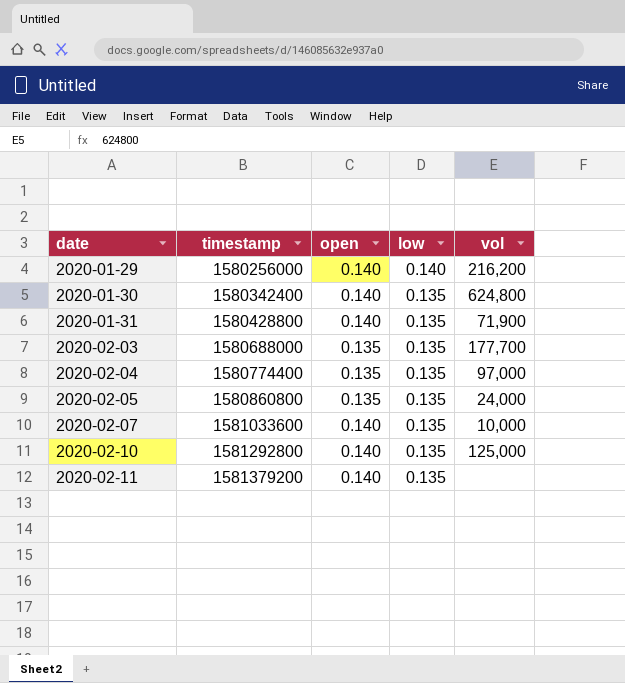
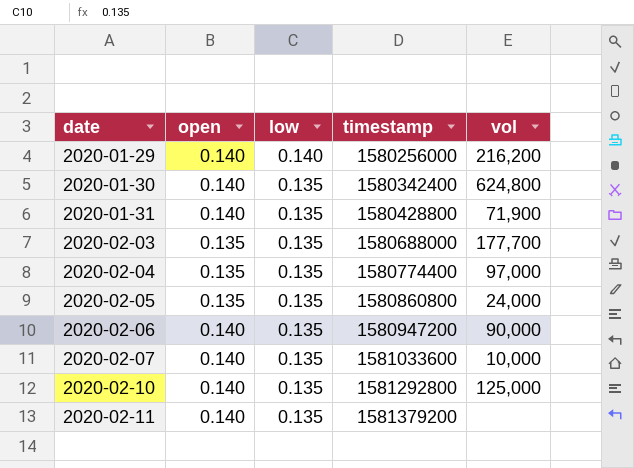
column timestamp | position: 2 -> 4
row 2020-02-06: none -> 0.140 | 0.135 | 1580947200 | 90,000

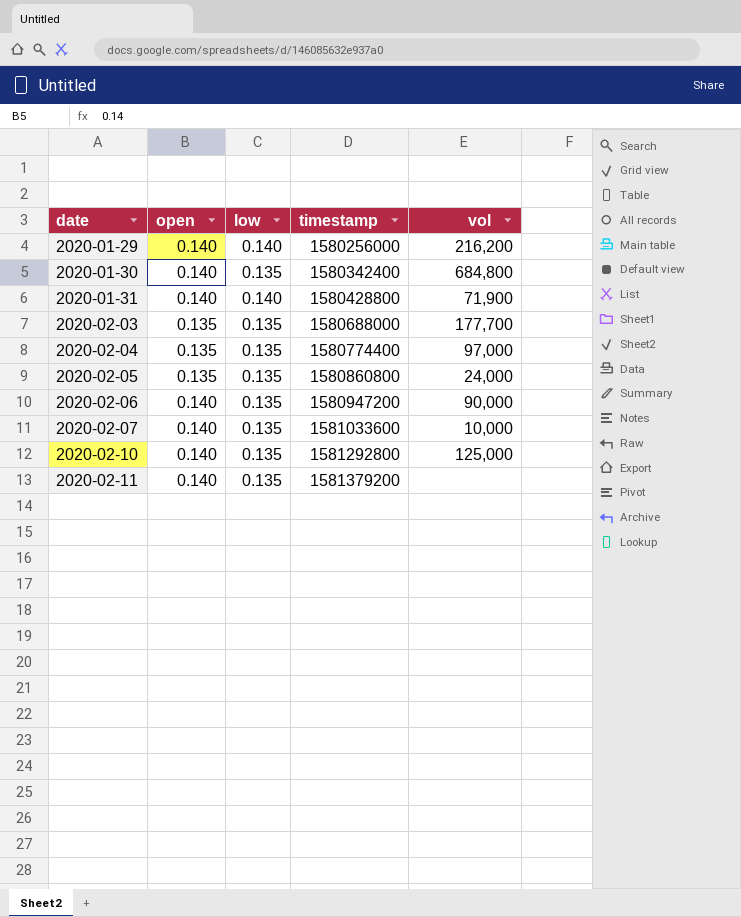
2020-01-30 | vol: 624,800 -> 684,800
2020-01-31 | low: 0.135 -> 0.140

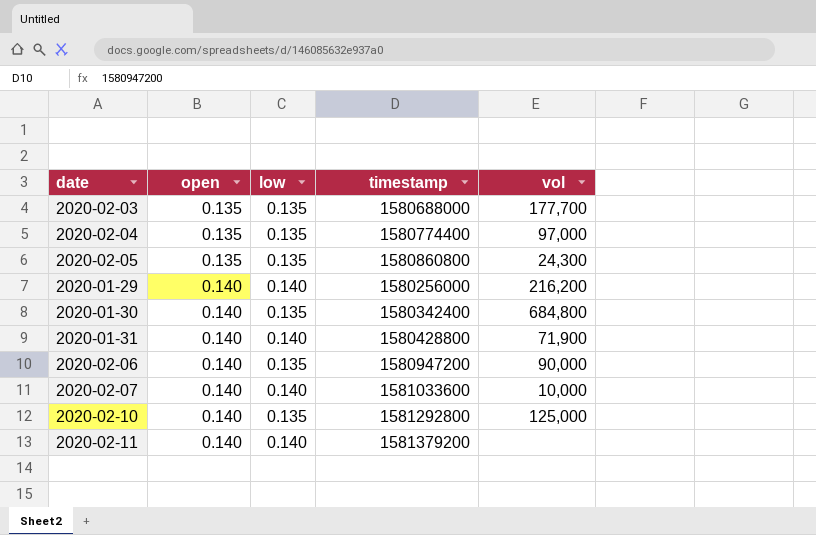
row order: date ascending -> open ascending
2020-02-05 | vol: 24,000 -> 24,300
2020-02-07 | low: 0.135 -> 0.140
2020-02-11 | low: 0.135 -> 0.140

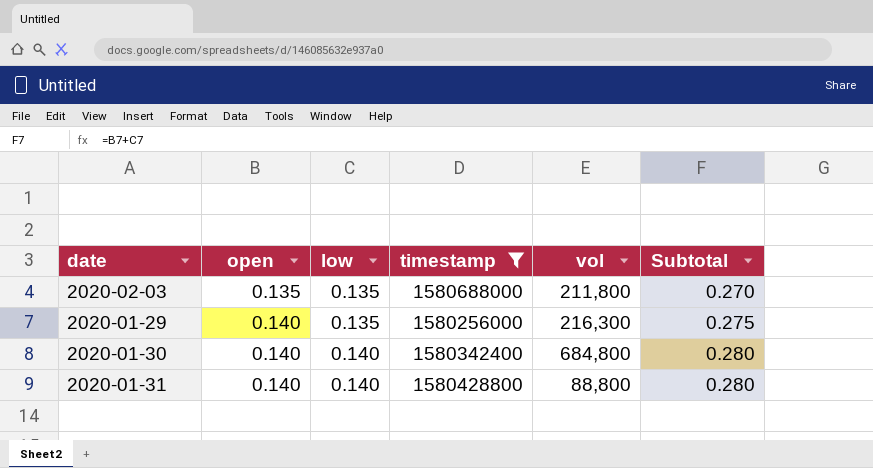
filter: none -> timestamp <= 1580688000
column Subtotal | formula: none -> [open] + [low]
2020-02-03 | vol: 177,700 -> 211,800
2020-01-29 | low: 0.140 -> 0.135
2020-01-29 | vol: 216,200 -> 216,300
2020-01-30 | low: 0.135 -> 0.140
2020-01-31 | vol: 71,900 -> 88,800

